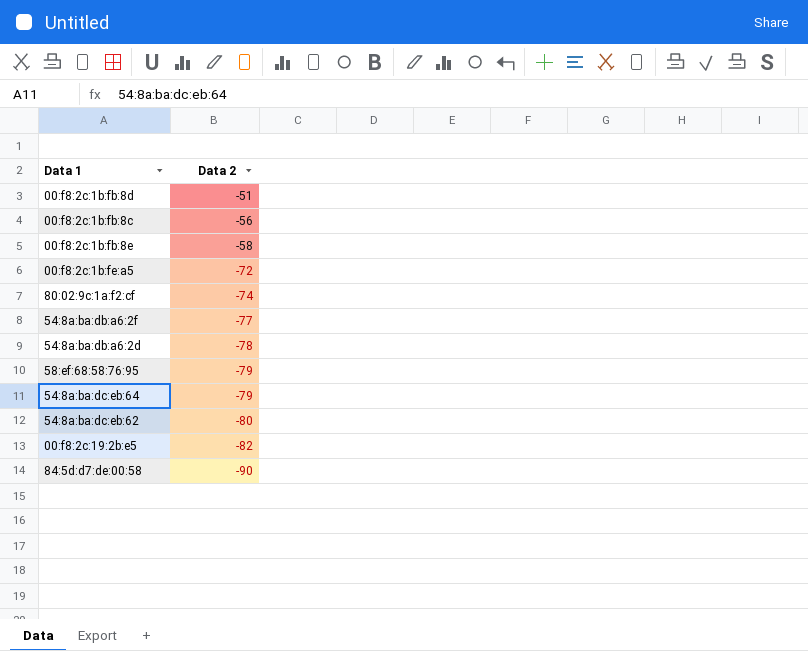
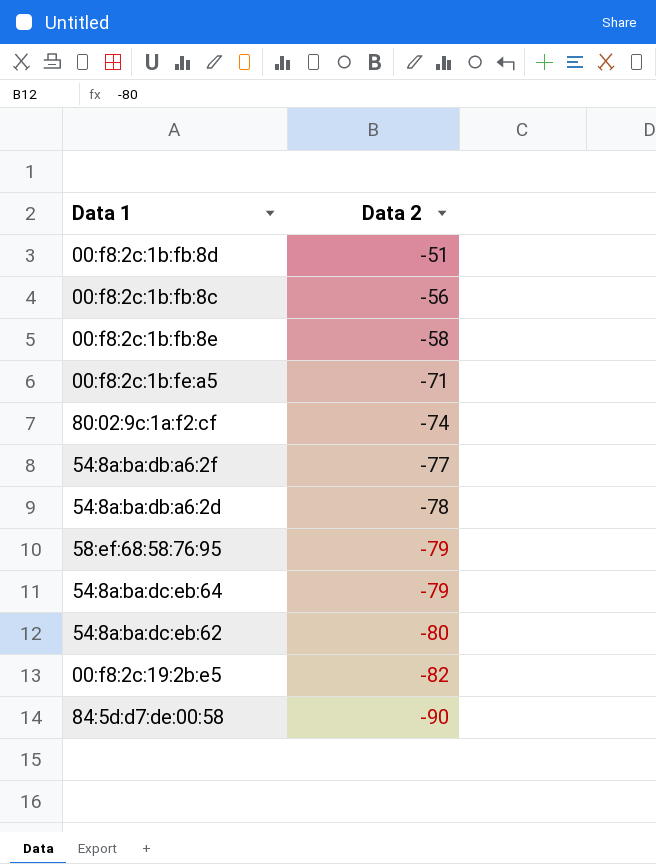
00:f8:2c:1b:fe:a5 | Data 2: -72 -> -71

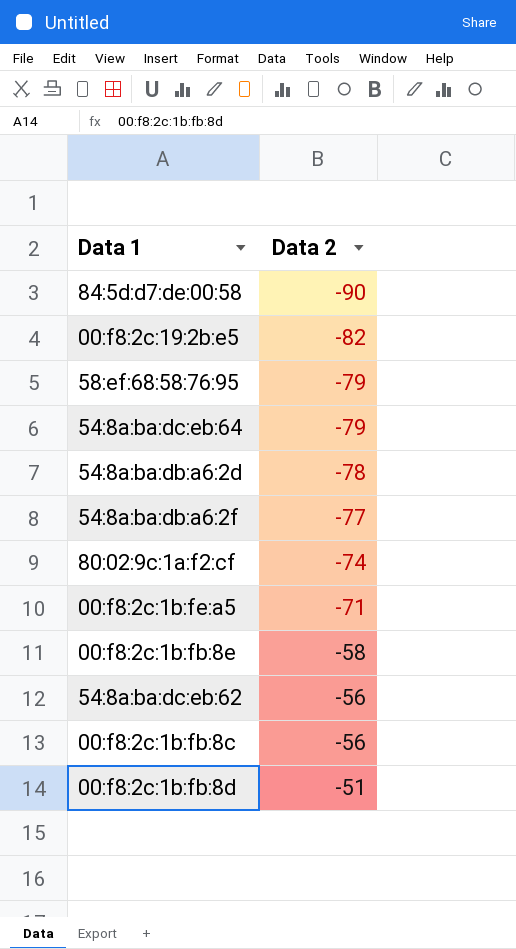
row order: Data 2 descending -> Data 2 ascending
54:8a:ba:dc:eb:62 | Data 2: -80 -> -56

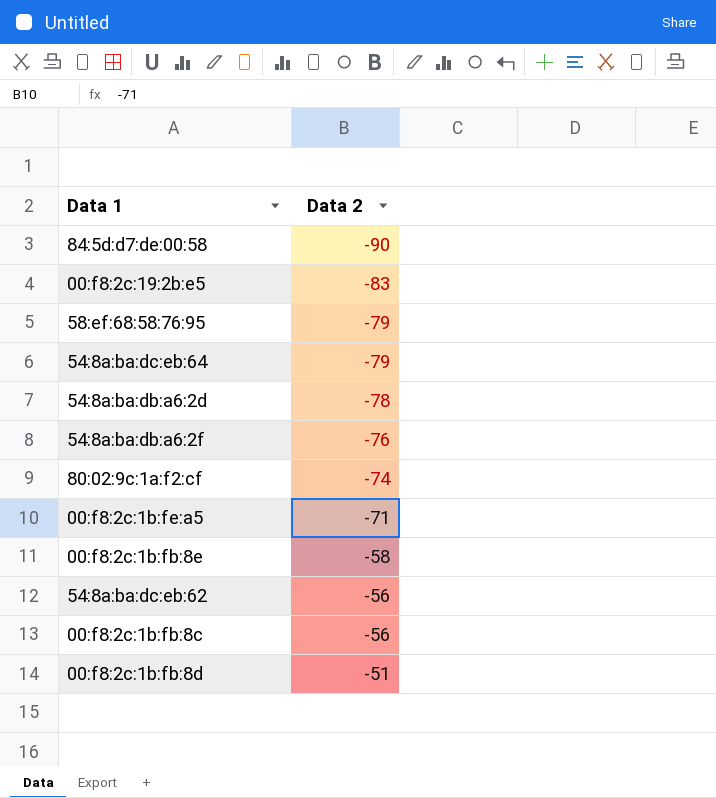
00:f8:2c:19:2b:e5 | Data 2: -82 -> -83
54:8a:ba:db:a6:2f | Data 2: -77 -> -76

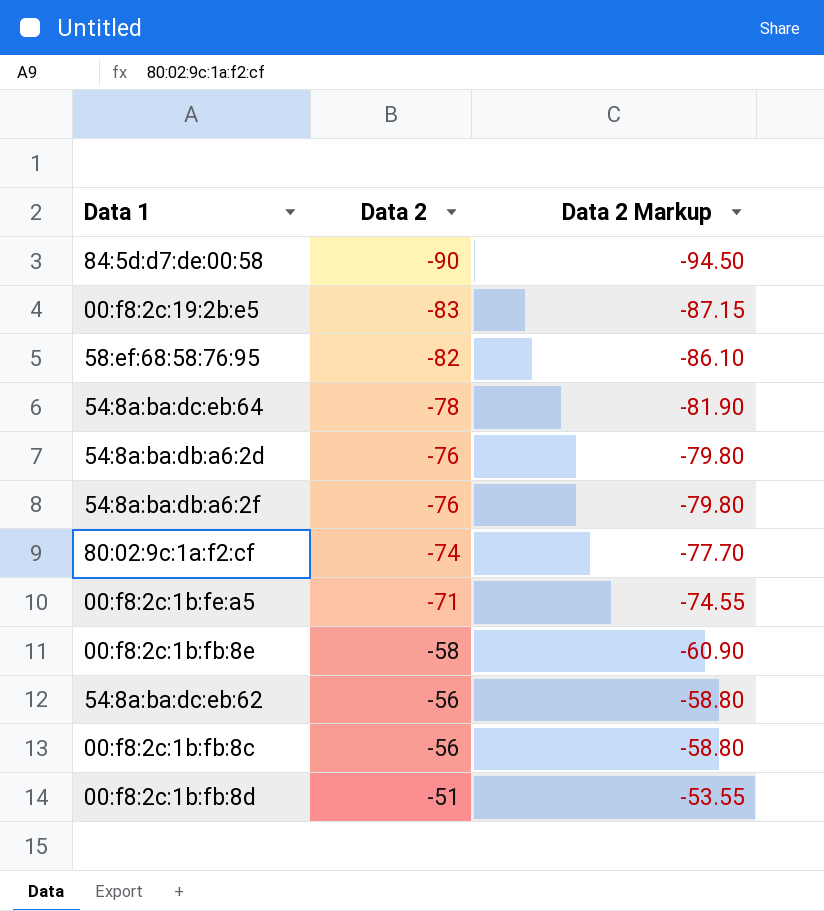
column Data 2 Markup | formula: none -> [Data 2] * 1.05
58:ef:68:58:76:95 | Data 2: -79 -> -82
54:8a:ba:dc:eb:64 | Data 2: -79 -> -78
54:8a:ba:db:a6:2d | Data 2: -78 -> -76

